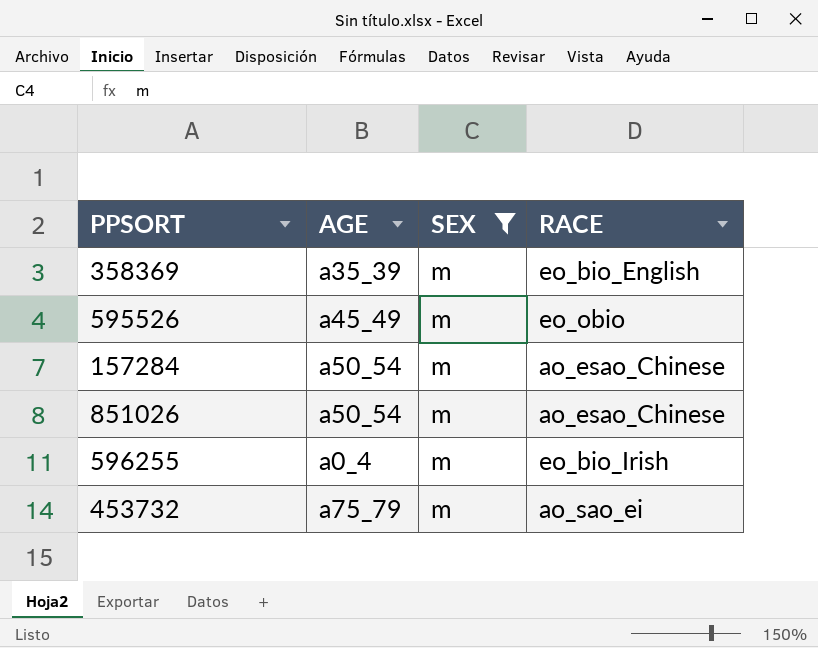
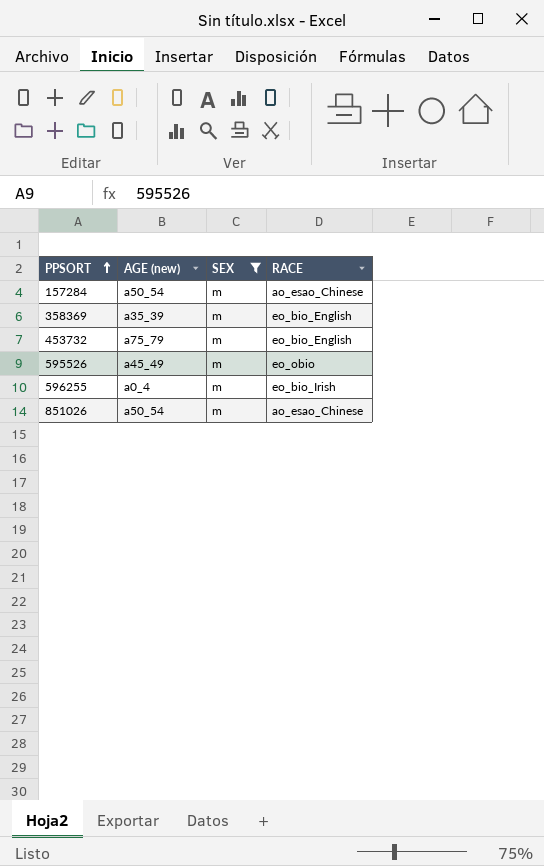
row order: none -> PPSORT ascending
column name: AGE -> AGE (new)
453732 | RACE: ao_sao_ei -> eo_bio_English

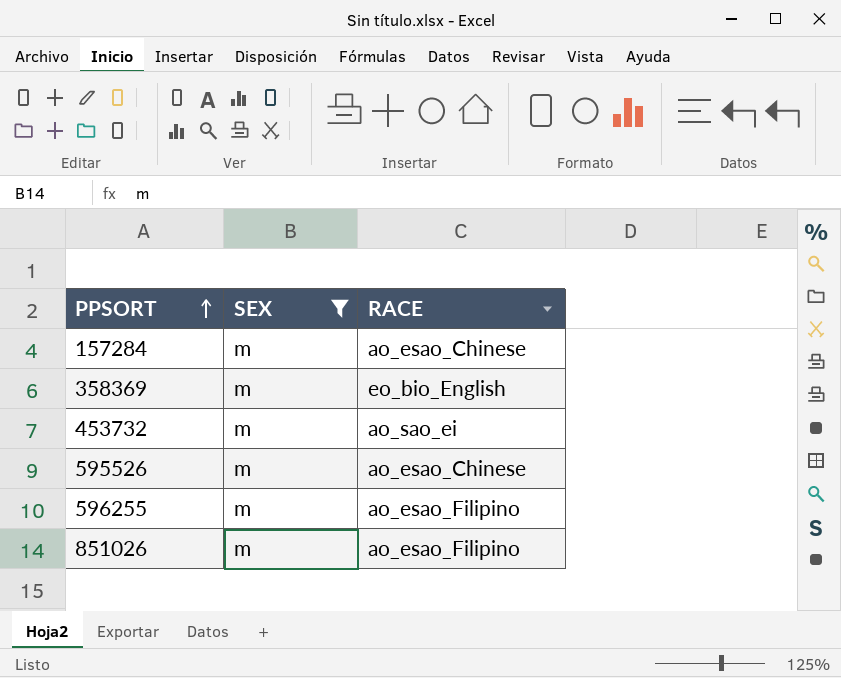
column AGE (new) | position: 2 -> none
453732 | RACE: eo_bio_English -> ao_sao_ei
595526 | RACE: eo_obio -> ao_esao_Chinese
596255 | RACE: eo_bio_Irish -> ao_esao_Filipino
851026 | RACE: ao_esao_Chinese -> ao_esao_Filipino

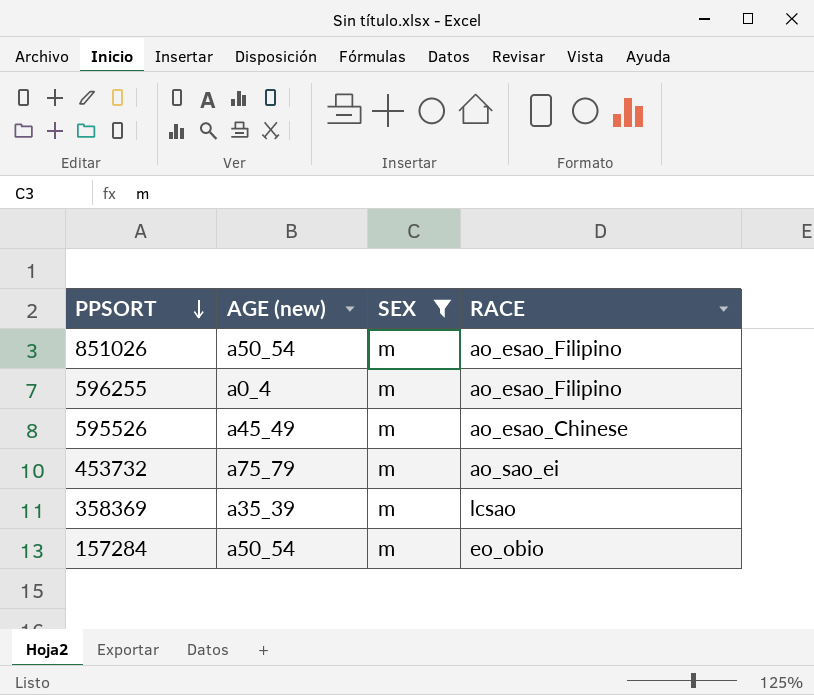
row order: PPSORT ascending -> PPSORT descending
column AGE (new) | position: none -> 2
358369 | RACE: eo_bio_English -> lcsao
157284 | RACE: ao_esao_Chinese -> eo_obio

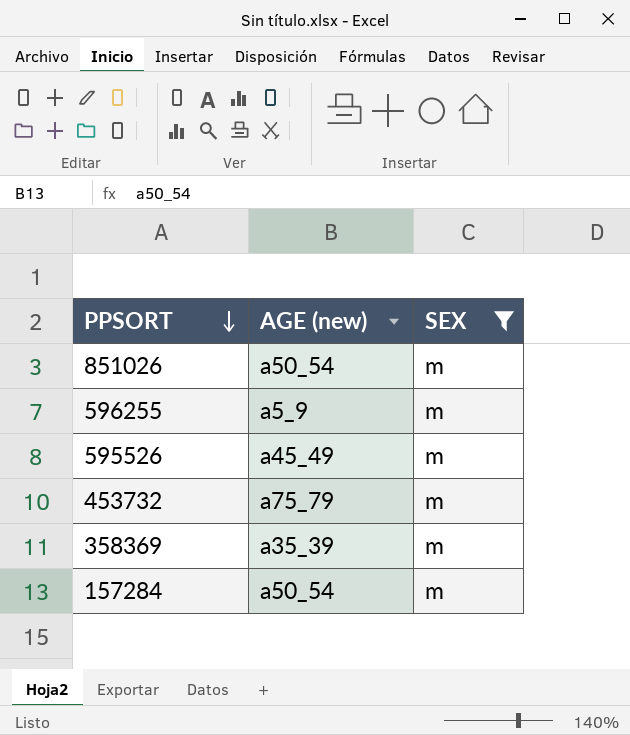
column RACE | position: 4 -> none
596255 | AGE (new): a0_4 -> a5_9

